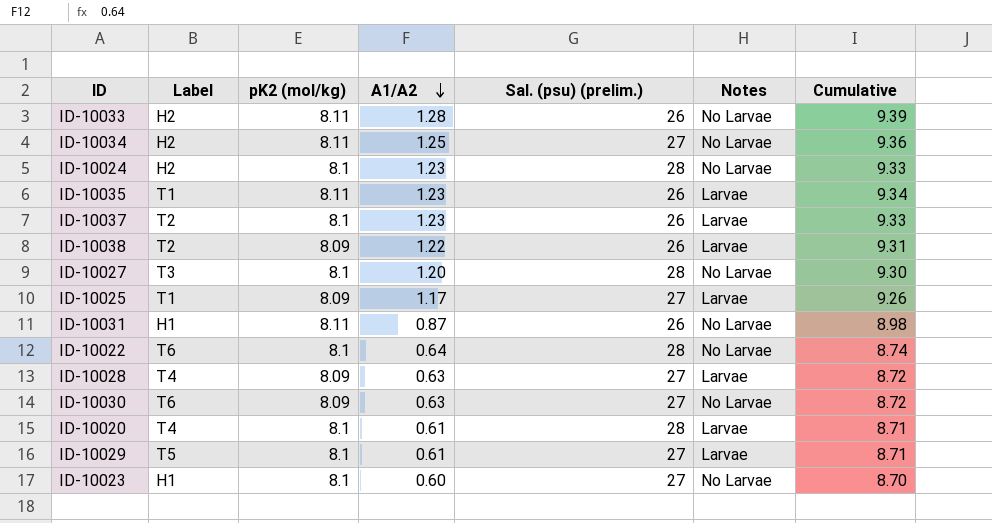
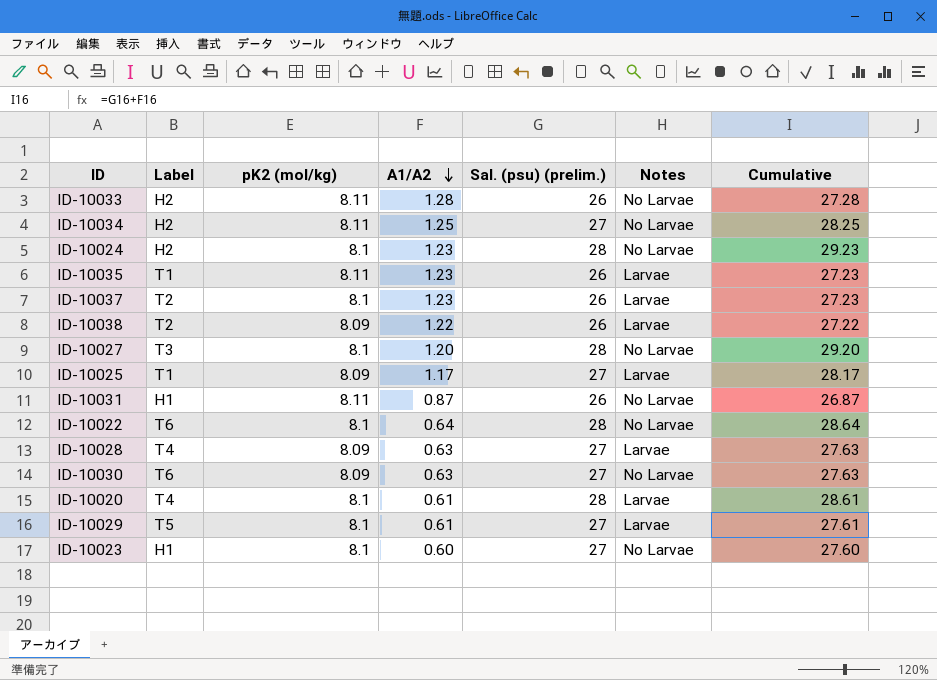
column Cumulative | formula: [pK2 (mol/kg)] + [A1/A2] -> [A1/A2] + [Sal. (psu) (prelim.)]

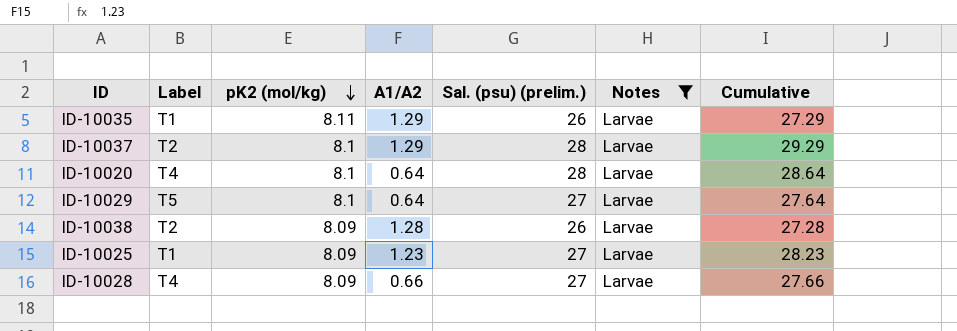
filter: none -> Notes = Larvae
row order: A1/A2 descending -> pK2 (mol/kg) descending
ID-10035 | A1/A2: 1.23 -> 1.29
ID-10035 | Cumulative: 27.23 -> 27.29
ID-10037 | A1/A2: 1.23 -> 1.29
ID-10037 | Sal. (psu) (prelim.): 26 -> 28
ID-10037 | Cumulative: 27.23 -> 29.29
ID-10020 | A1/A2: 0.61 -> 0.64
ID-10020 | Cumulative: 28.61 -> 28.64
ID-10029 | A1/A2: 0.61 -> 0.64
ID-10029 | Cumulative: 27.61 -> 27.64
ID-10038 | A1/A2: 1.22 -> 1.28
ID-10038 | Cumulative: 27.22 -> 27.28
ID-10025 | A1/A2: 1.17 -> 1.23
ID-10025 | Cumulative: 28.17 -> 28.23
ID-10028 | A1/A2: 0.63 -> 0.66
ID-10028 | Cumulative: 27.63 -> 27.66

